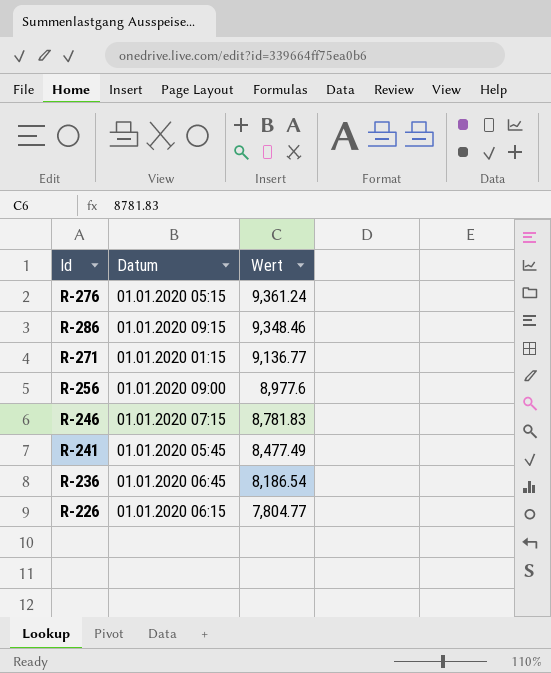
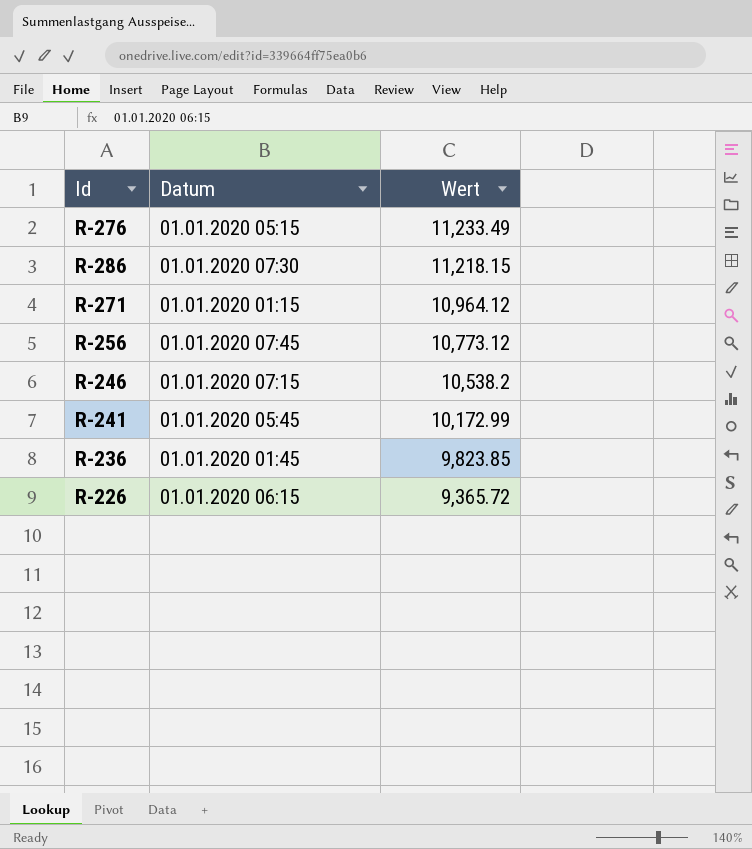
R-276 | Wert: 9,361.24 -> 11,233.49
R-286 | Datum: 01.01.2020 09:15 -> 01.01.2020 07:30
R-286 | Wert: 9,348.46 -> 11,218.15
R-271 | Wert: 9,136.77 -> 10,964.12
R-256 | Datum: 01.01.2020 09:00 -> 01.01.2020 07:45
R-256 | Wert: 8,977.6 -> 10,773.12
R-246 | Wert: 8,781.83 -> 10,538.2
R-241 | Wert: 8,477.49 -> 10,172.99
R-236 | Datum: 01.01.2020 06:45 -> 01.01.2020 01:45
R-236 | Wert: 8,186.54 -> 9,823.85
R-226 | Wert: 7,804.77 -> 9,365.72

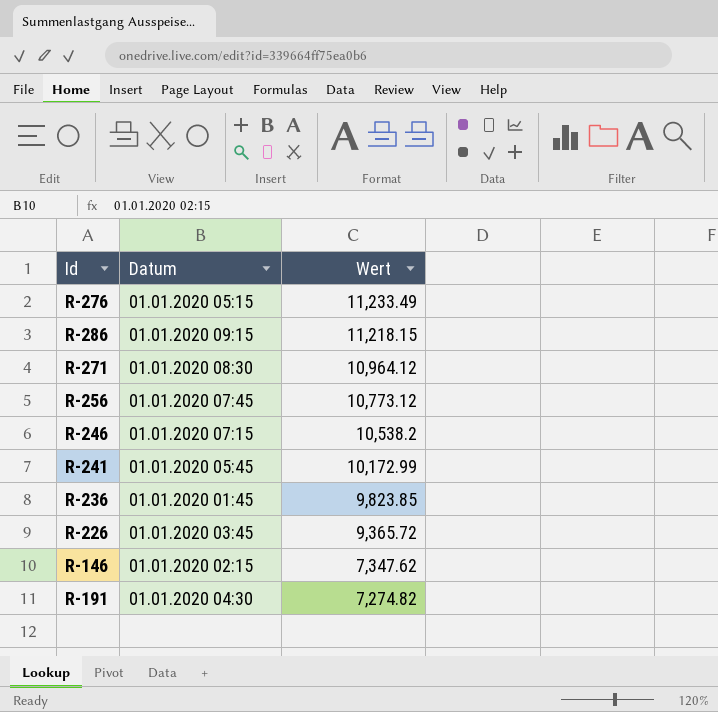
R-286 | Datum: 01.01.2020 07:30 -> 01.01.2020 09:15
R-271 | Datum: 01.01.2020 01:15 -> 01.01.2020 08:30
R-226 | Datum: 01.01.2020 06:15 -> 01.01.2020 03:45
row R-146: none -> 01.01.2020 02:15 | 7,347.62
row R-191: none -> 01.01.2020 04:30 | 7,274.82

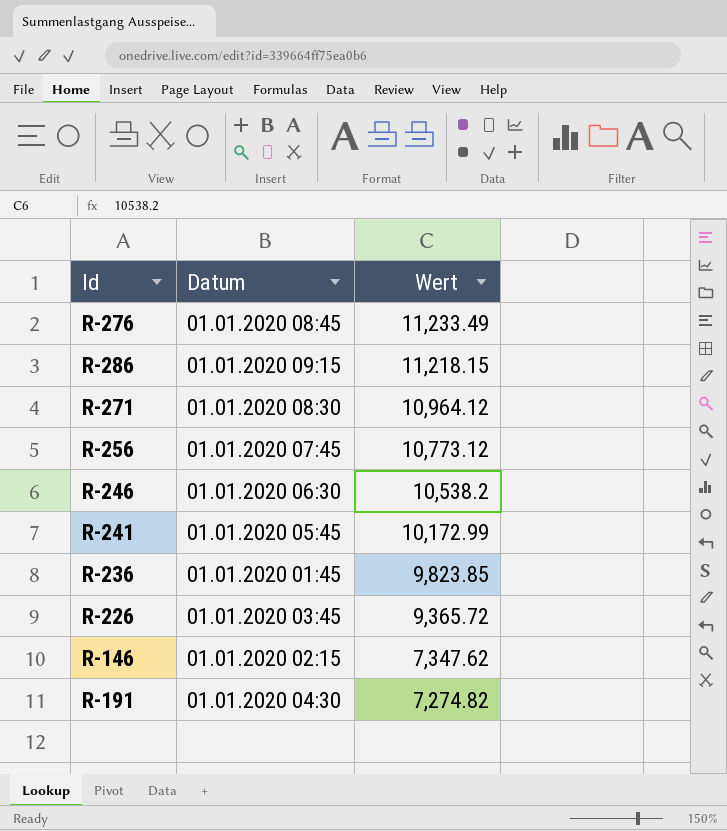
R-276 | Datum: 01.01.2020 05:15 -> 01.01.2020 08:45
R-246 | Datum: 01.01.2020 07:15 -> 01.01.2020 06:30

